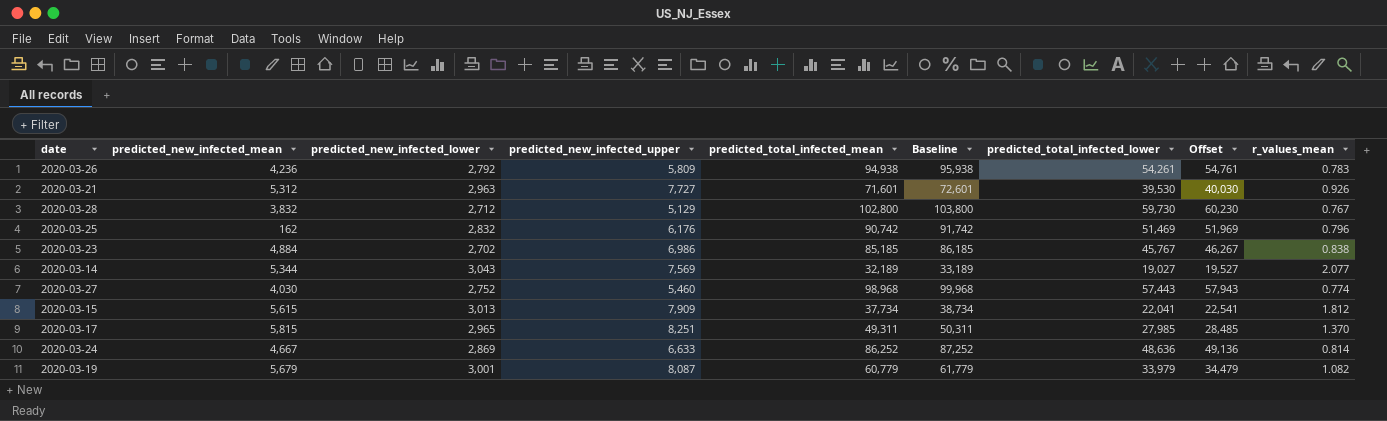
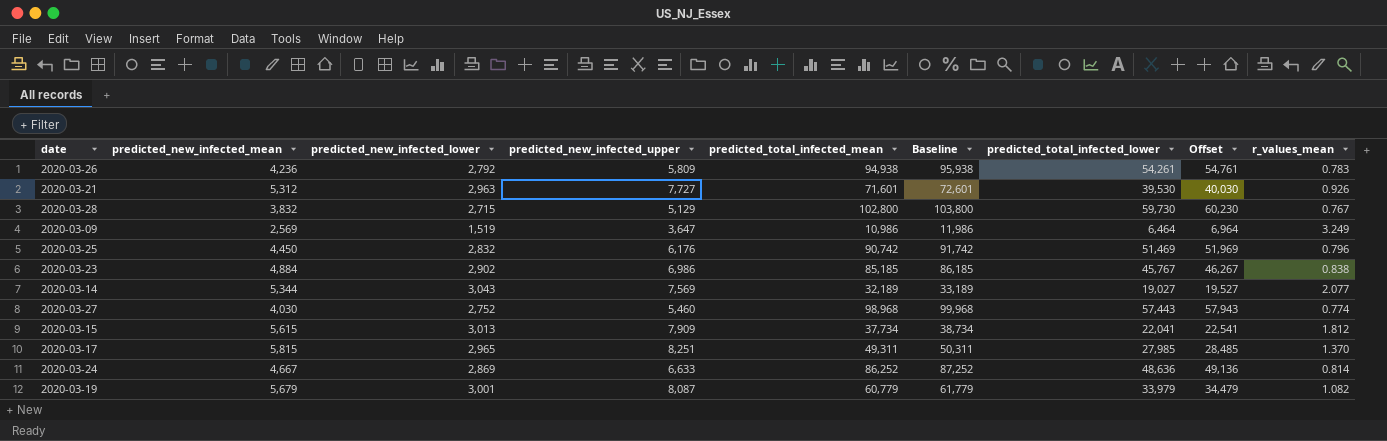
2020-03-28 | predicted_new_infected_lower: 2,712 -> 2,715
row 2020-03-09: none -> 2,569 | 1,519 | 3,647 | 10,986 | 11,986 | 6,464 | 6,964 | 3.249
2020-03-25 | predicted_new_infected_mean: 162 -> 4,450
2020-03-23 | predicted_new_infected_lower: 2,702 -> 2,902

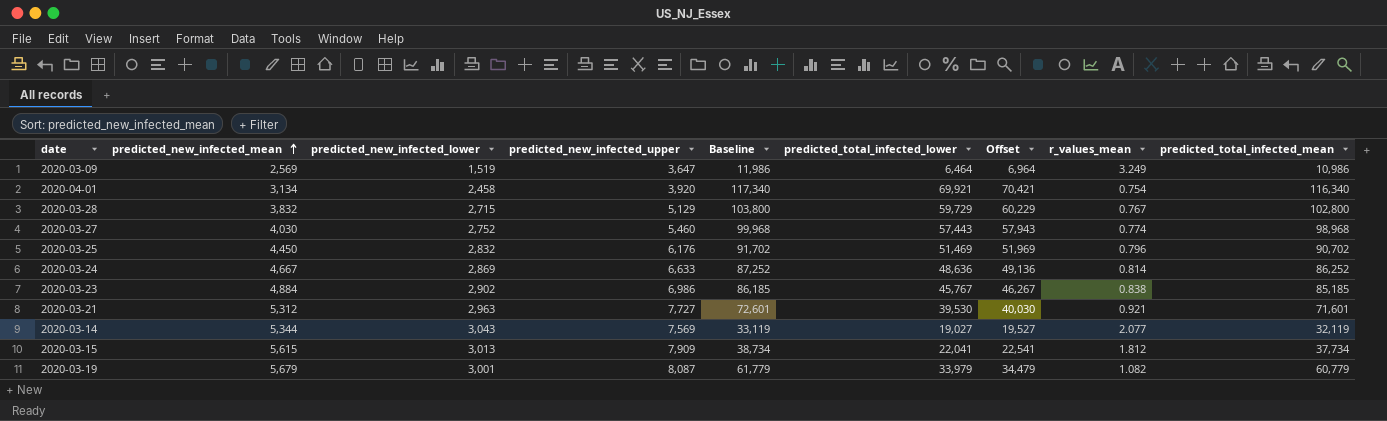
row order: none -> predicted_new_infected_mean ascending
column predicted_total_infected_mean | position: 5 -> 9
row 2020-03-26: 4,236 | 2,792 | 5,809 | 94,938 | 95,938 | 54,261 | 54,761 | 0.783 -> none
row 2020-03-17: 5,815 | 2,965 | 8,251 | 49,311 | 50,311 | 27,985 | 28,485 | 1.370 -> none
row 2020-04-01: none -> 3,134 | 2,458 | 3,920 | 117,340 | 69,921 | 70,421 | 0.754 | 116,340
2020-03-28 | predicted_total_infected_lower: 59,730 -> 59,729
2020-03-28 | Offset: 60,230 -> 60,229
2020-03-25 | Baseline: 91,742 -> 91,702
2020-03-25 | predicted_total_infected_mean: 90,742 -> 90,702
2020-03-21 | r_values_mean: 0.926 -> 0.921
2020-03-14 | Baseline: 33,189 -> 33,119
2020-03-14 | predicted_total_infected_mean: 32,189 -> 32,119

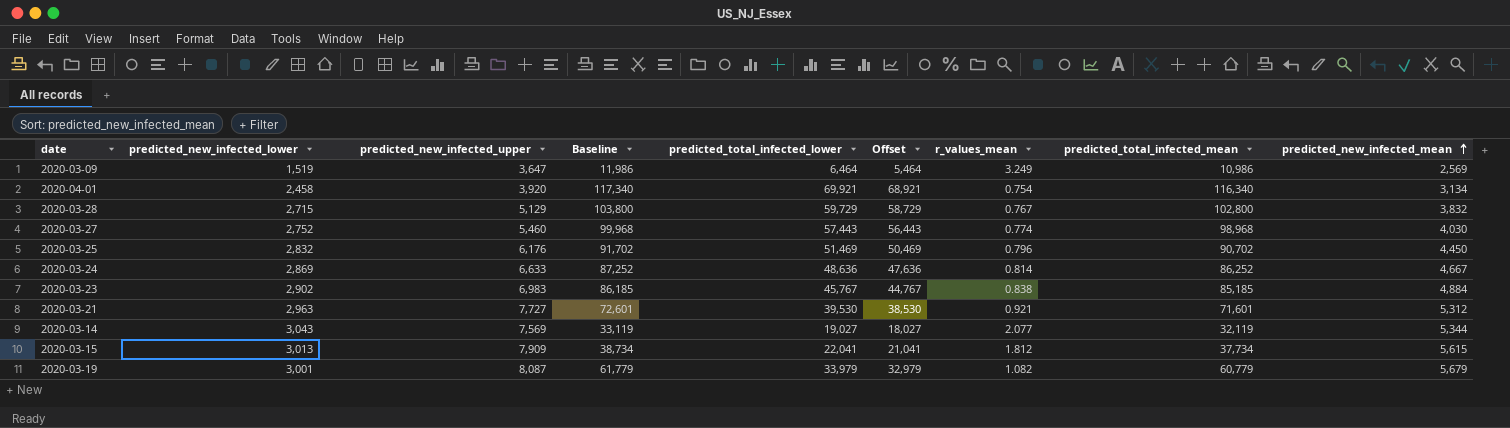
column Offset | formula: [predicted_total_infected_lower] + 500 -> [predicted_total_infected_lower] - 1000
column predicted_new_infected_mean | position: 2 -> 9
2020-03-23 | predicted_new_infected_upper: 6,986 -> 6,983

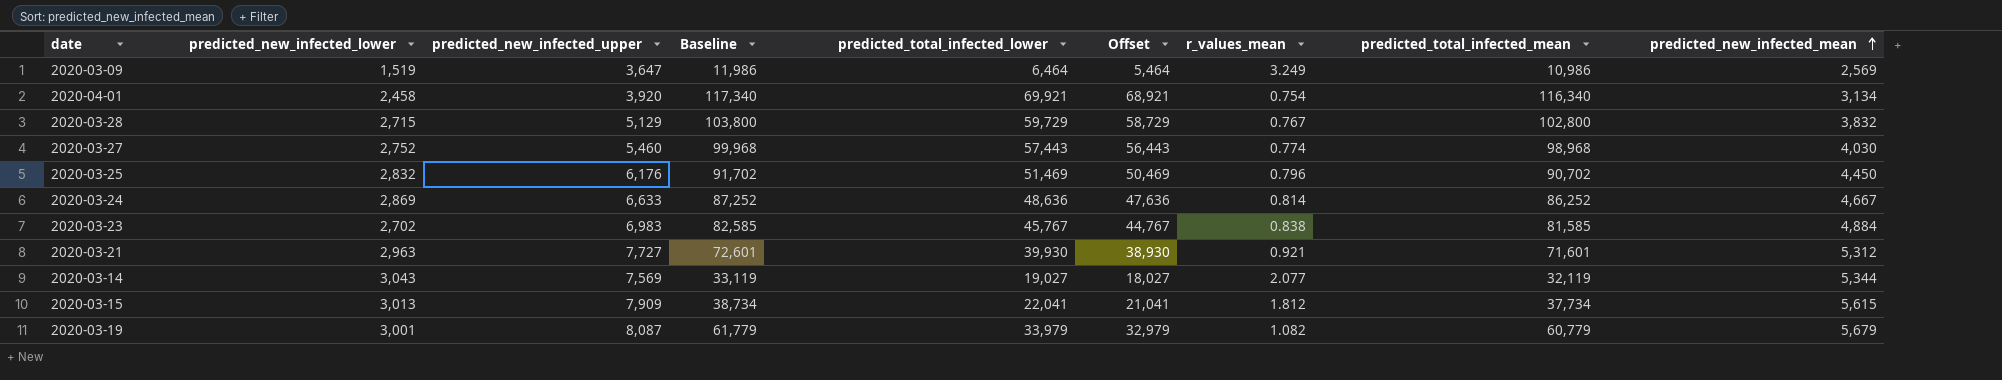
2020-03-23 | predicted_new_infected_lower: 2,902 -> 2,702
2020-03-23 | Baseline: 86,185 -> 82,585
2020-03-23 | predicted_total_infected_mean: 85,185 -> 81,585
2020-03-21 | predicted_total_infected_lower: 39,530 -> 39,930
2020-03-21 | Offset: 38,530 -> 38,930

